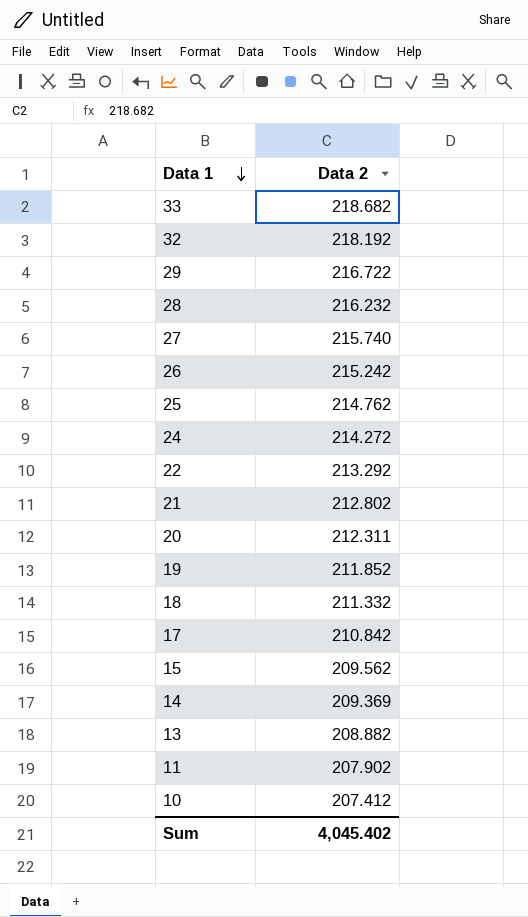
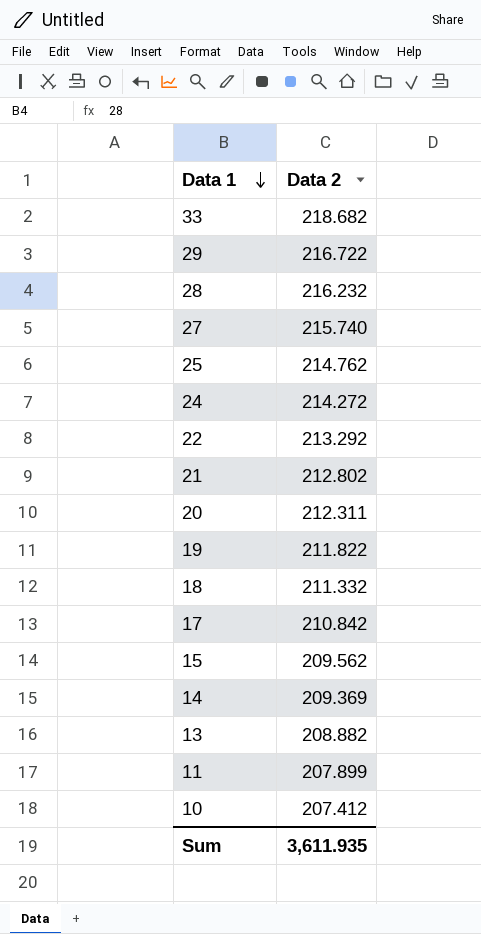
row 32: 218.192 -> none
row 26: 215.242 -> none
19 | Data 2: 211.852 -> 211.822
11 | Data 2: 207.902 -> 207.899
Sum | Data 2: 4,045.402 -> 3,611.935

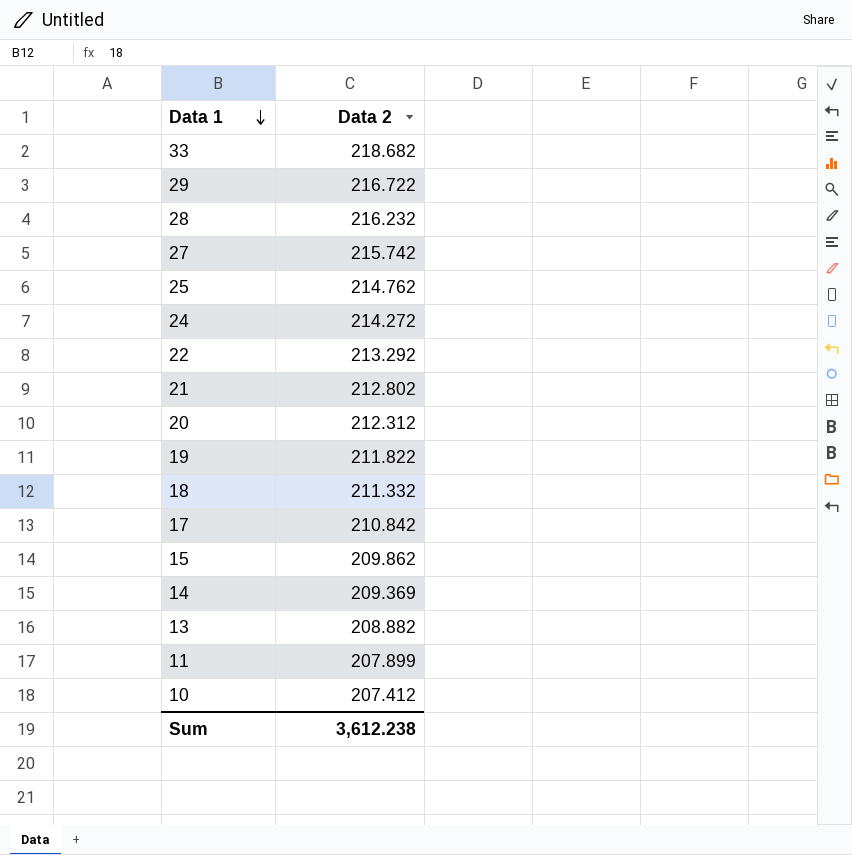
27 | Data 2: 215.740 -> 215.742
20 | Data 2: 212.311 -> 212.312
15 | Data 2: 209.562 -> 209.862
Sum | Data 2: 3,611.935 -> 3,612.238

